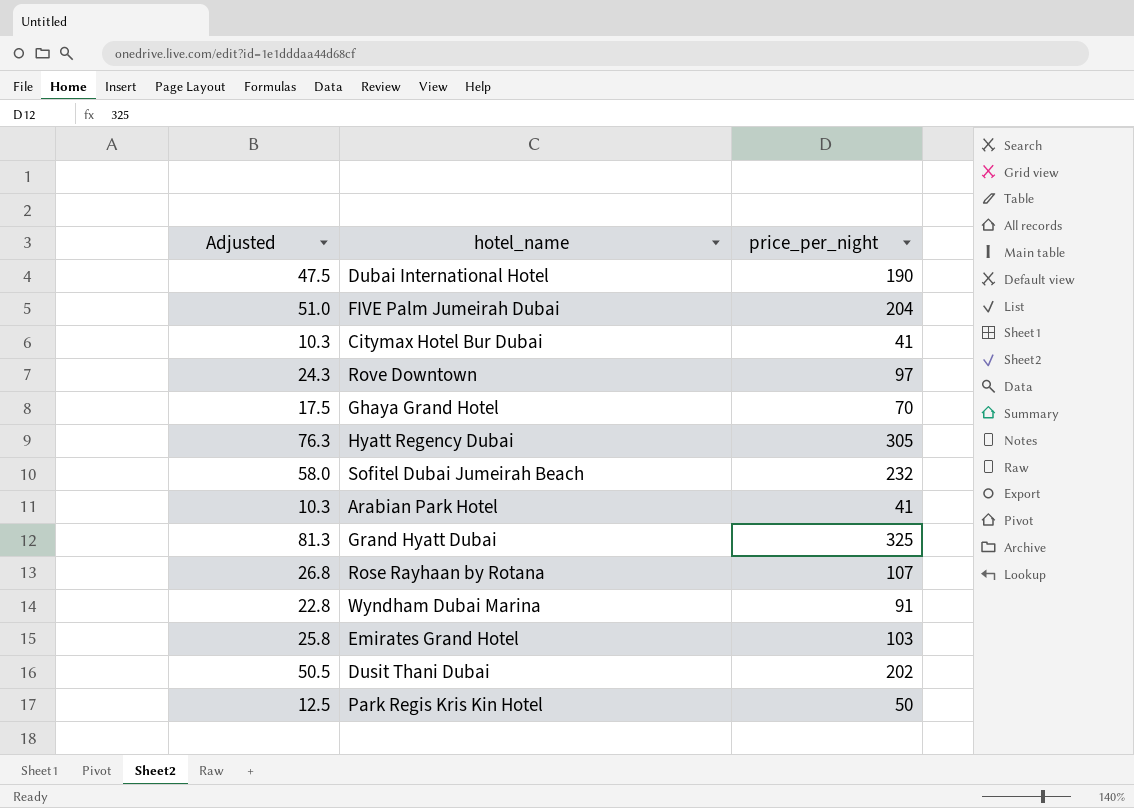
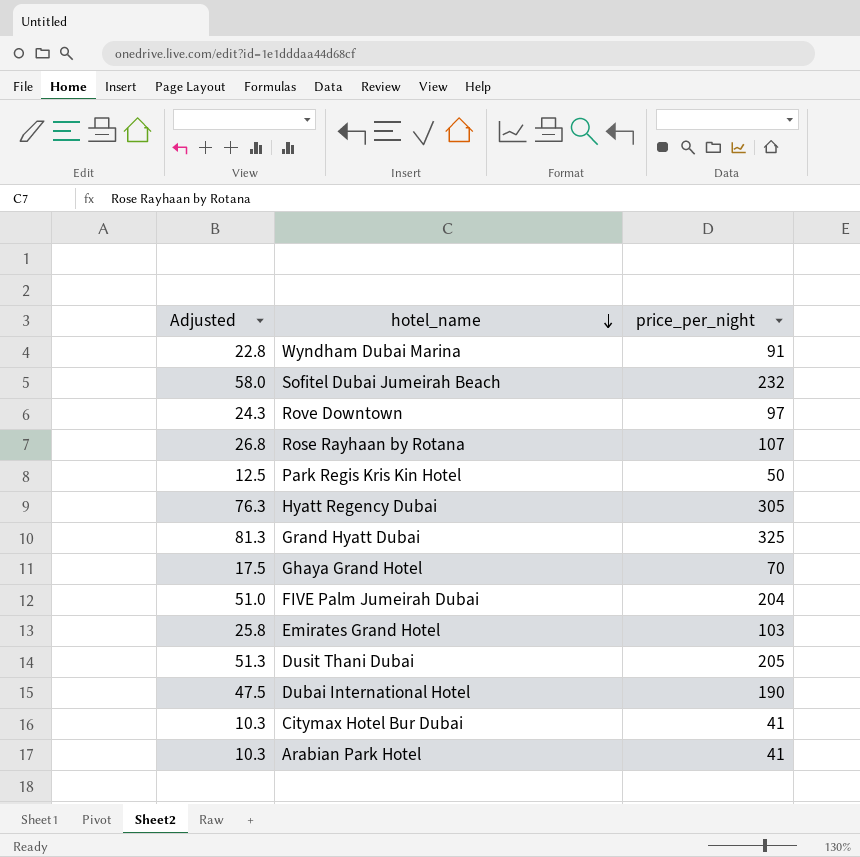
row order: none -> hotel_name descending
Dusit Thani Dubai | Adjusted: 50.5 -> 51.3
Dusit Thani Dubai | price_per_night: 202 -> 205

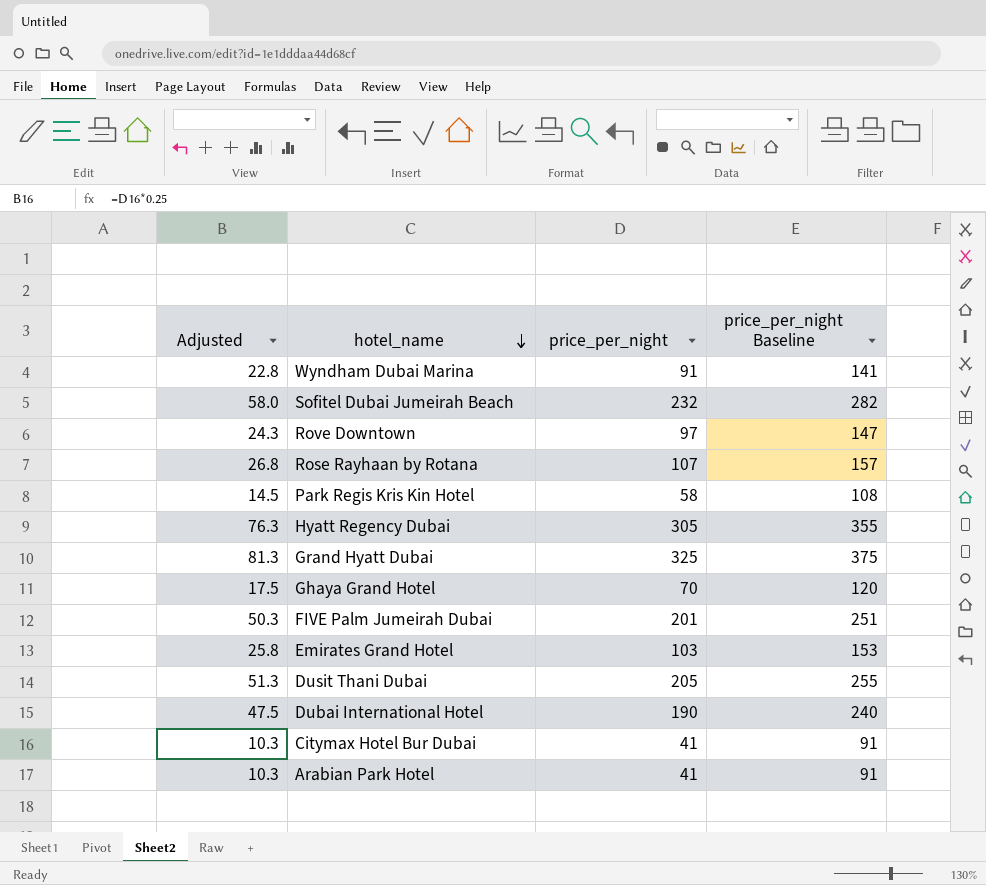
column price_per_night Baseline | formula: none -> [price_per_night] + 50
Park Regis Kris Kin Hotel | Adjusted: 12.5 -> 14.5
Park Regis Kris Kin Hotel | price_per_night: 50 -> 58
FIVE Palm Jumeirah Dubai | Adjusted: 51.0 -> 50.3
FIVE Palm Jumeirah Dubai | price_per_night: 204 -> 201

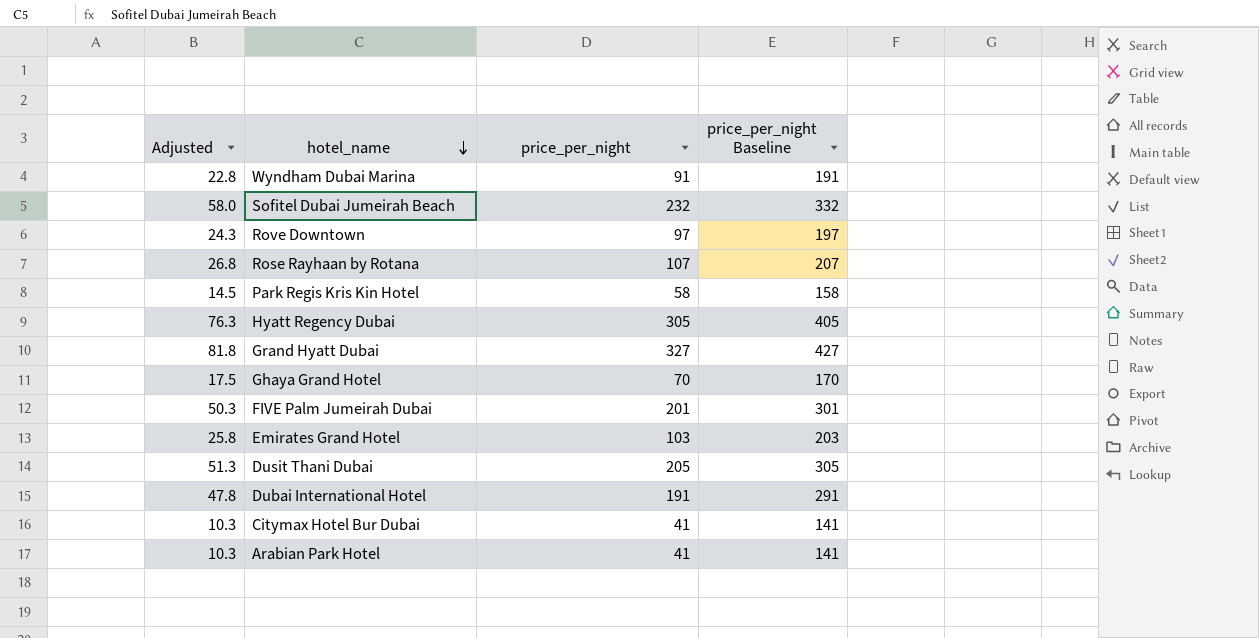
column price_per_night Baseline | formula: [price_per_night] + 50 -> [price_per_night] + 100
Grand Hyatt Dubai | Adjusted: 81.3 -> 81.8
Grand Hyatt Dubai | price_per_night: 325 -> 327
Dubai International Hotel | Adjusted: 47.5 -> 47.8
Dubai International Hotel | price_per_night: 190 -> 191

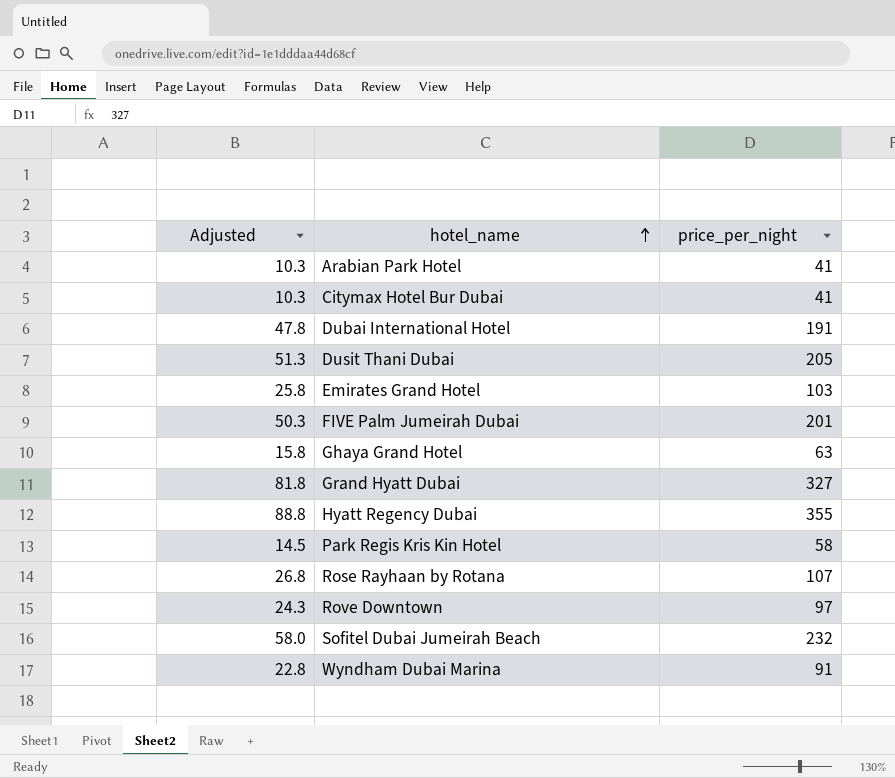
row order: hotel_name descending -> hotel_name ascending
column price_per_night Baseline | formula: [price_per_night] + 100 -> none
Ghaya Grand Hotel | Adjusted: 17.5 -> 15.8
Ghaya Grand Hotel | price_per_night: 70 -> 63
Hyatt Regency Dubai | Adjusted: 76.3 -> 88.8
Hyatt Regency Dubai | price_per_night: 305 -> 355

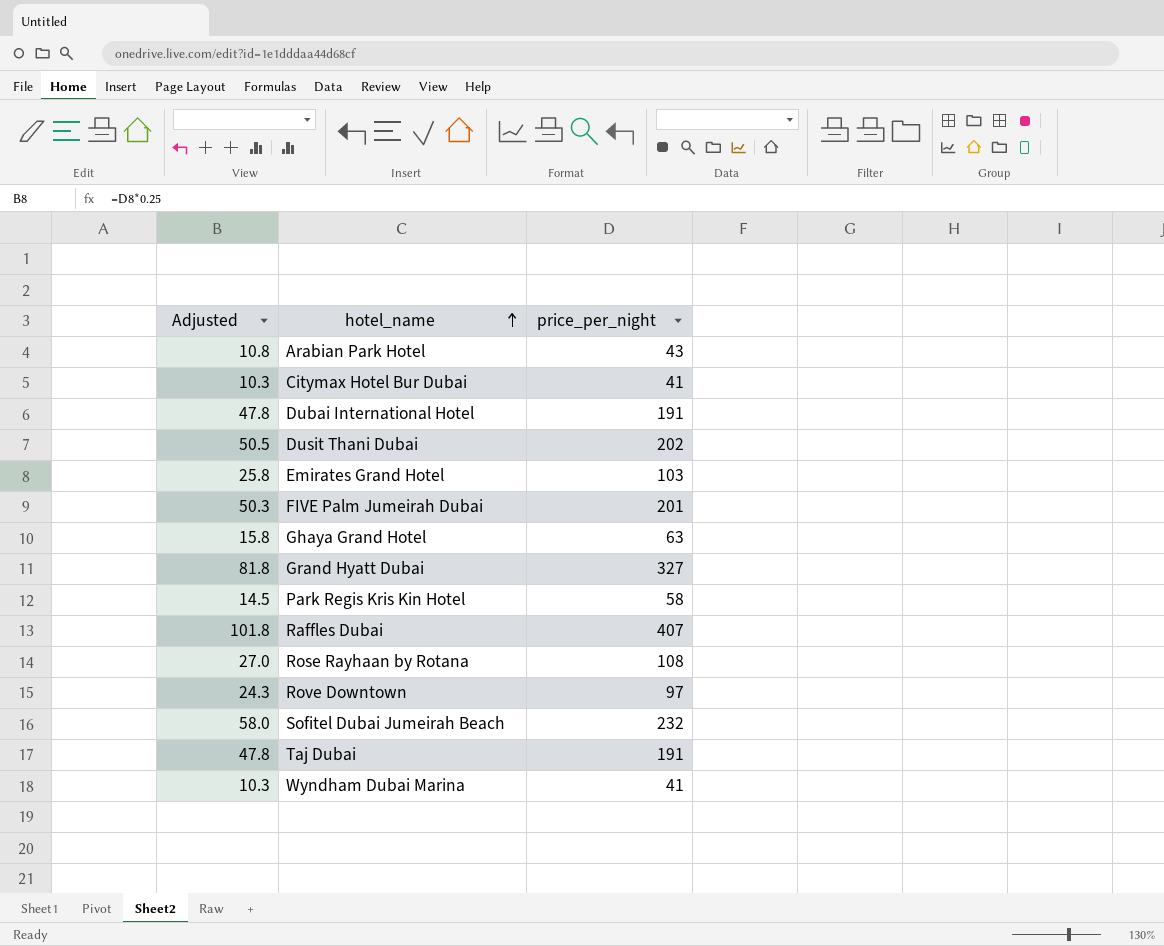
row Hyatt Regency Dubai: 88.8 | 355 -> none
Arabian Park Hotel | Adjusted: 10.3 -> 10.8
Arabian Park Hotel | price_per_night: 41 -> 43
Dusit Thani Dubai | Adjusted: 51.3 -> 50.5
Dusit Thani Dubai | price_per_night: 205 -> 202
row Raffles Dubai: none -> 101.8 | 407
Rose Rayhaan by Rotana | Adjusted: 26.8 -> 27.0
Rose Rayhaan by Rotana | price_per_night: 107 -> 108
row Taj Dubai: none -> 47.8 | 191
Wyndham Dubai Marina | Adjusted: 22.8 -> 10.3
Wyndham Dubai Marina | price_per_night: 91 -> 41

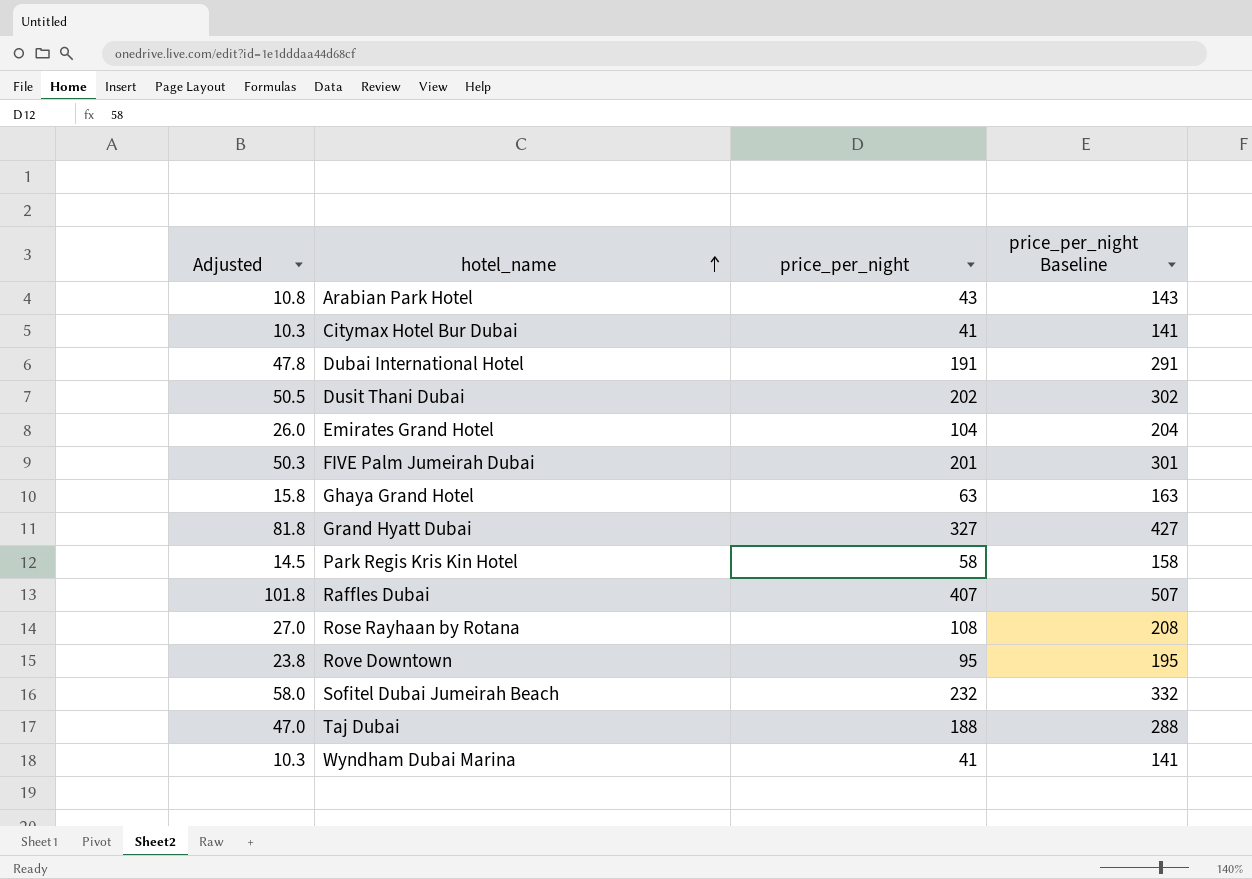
column price_per_night Baseline | formula: none -> [price_per_night] + 100
Emirates Grand Hotel | Adjusted: 25.8 -> 26.0
Emirates Grand Hotel | price_per_night: 103 -> 104
Rove Downtown | Adjusted: 24.3 -> 23.8
Rove Downtown | price_per_night: 97 -> 95
Taj Dubai | Adjusted: 47.8 -> 47.0
Taj Dubai | price_per_night: 191 -> 188

